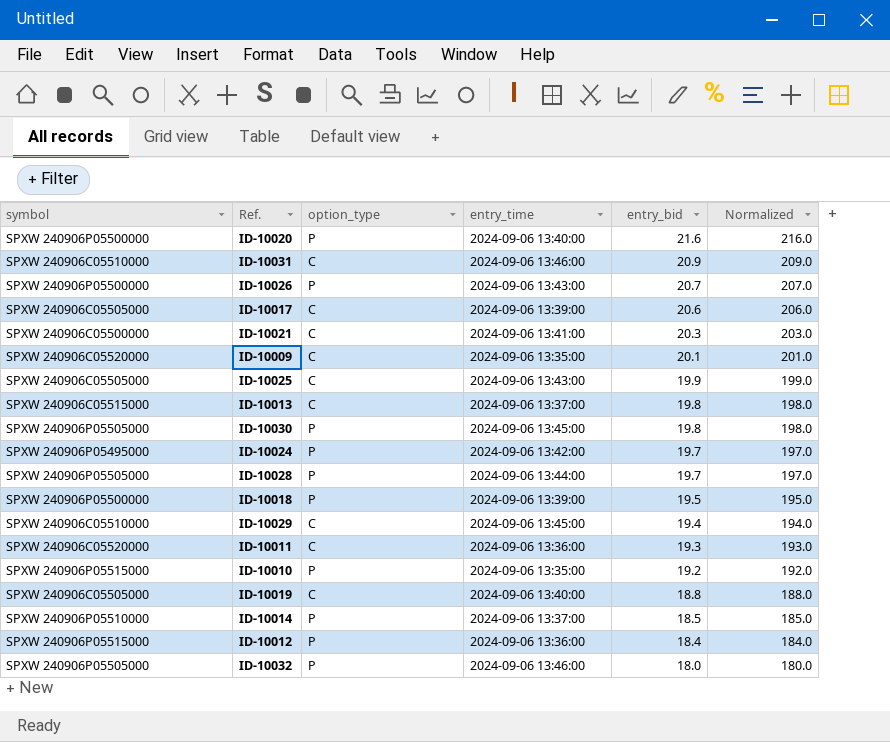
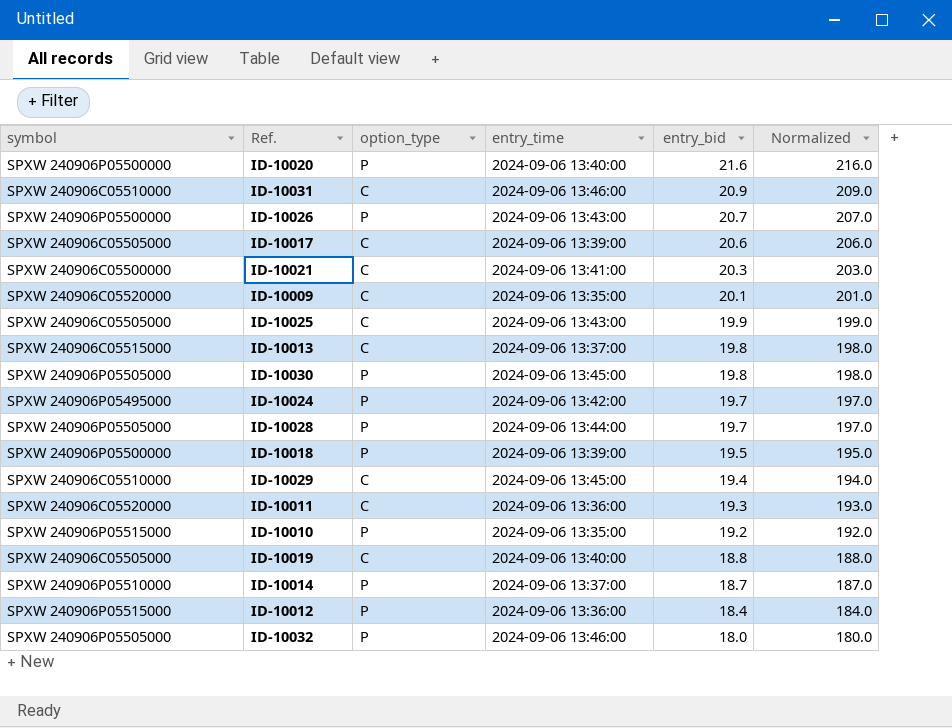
ID-10014 | entry_bid: 18.5 -> 18.7
ID-10014 | Normalized: 185.0 -> 187.0

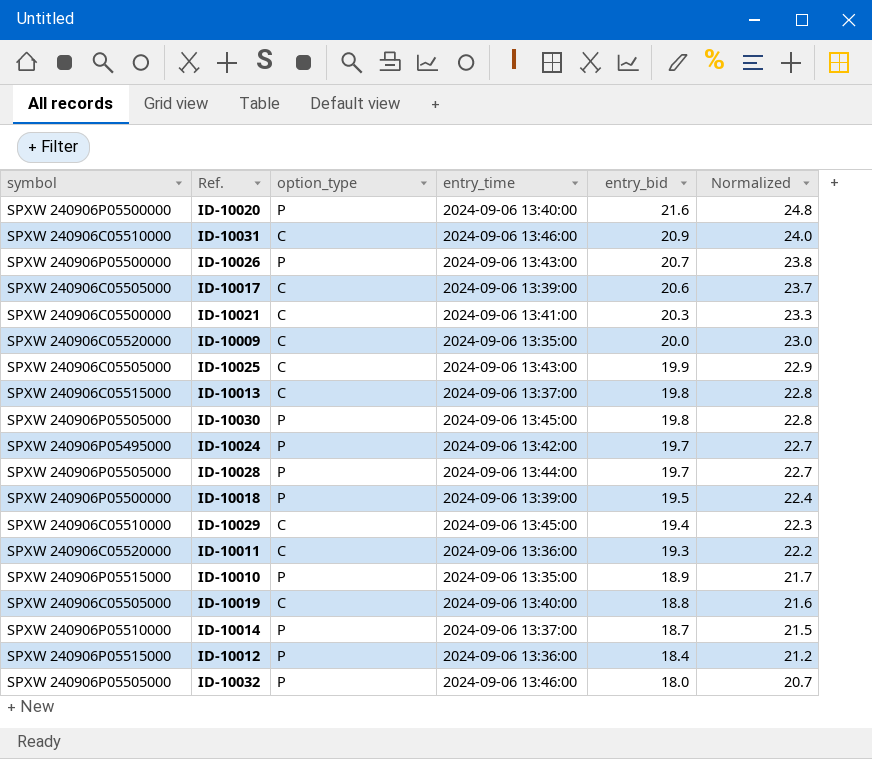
column Normalized | formula: [entry_bid] * 10 -> [entry_bid] * 1.15
ID-10009 | entry_bid: 20.1 -> 20.0
ID-10010 | entry_bid: 19.2 -> 18.9

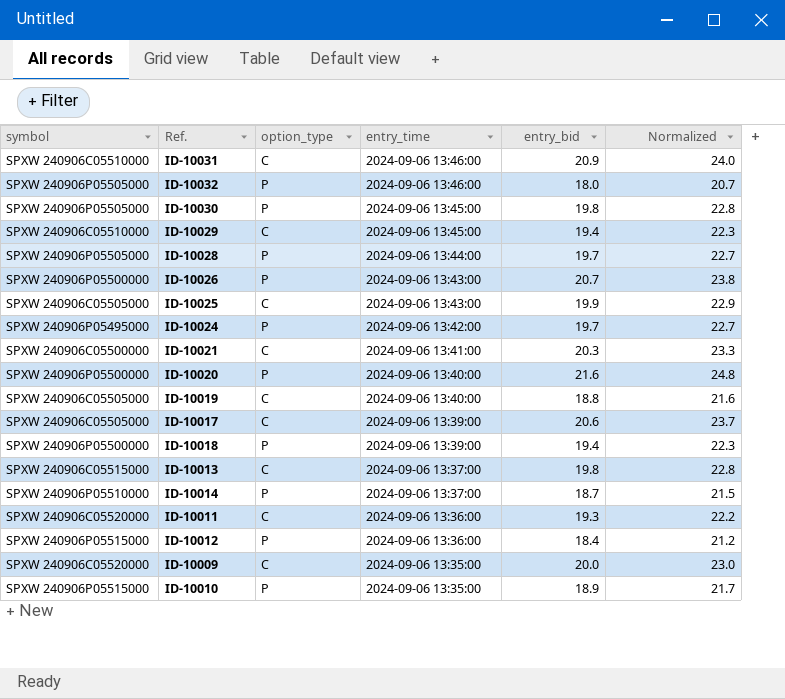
row order: entry_bid descending -> entry_time descending
ID-10018 | entry_bid: 19.5 -> 19.4
ID-10018 | Normalized: 22.4 -> 22.3

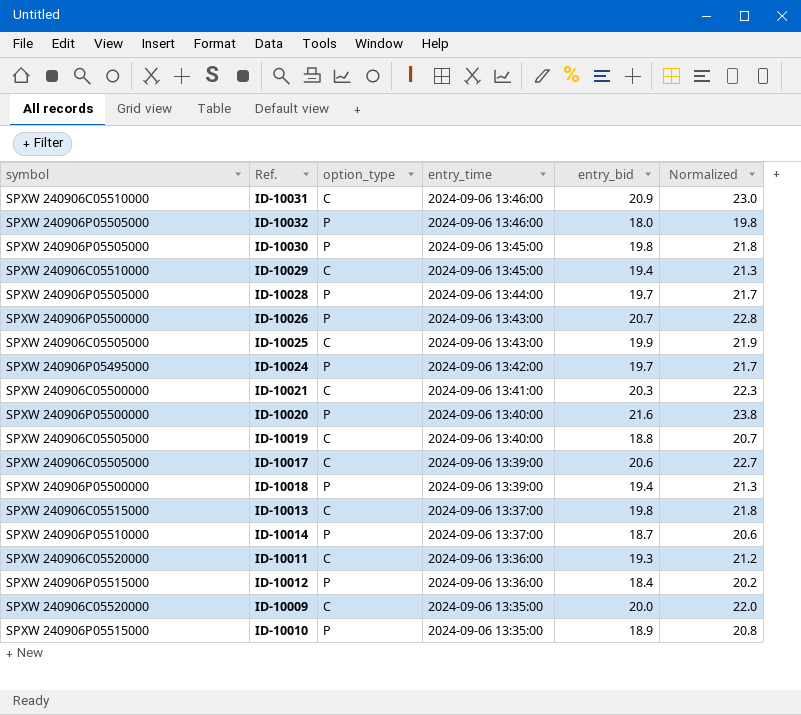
column Normalized | formula: [entry_bid] * 1.15 -> [entry_bid] * 1.1

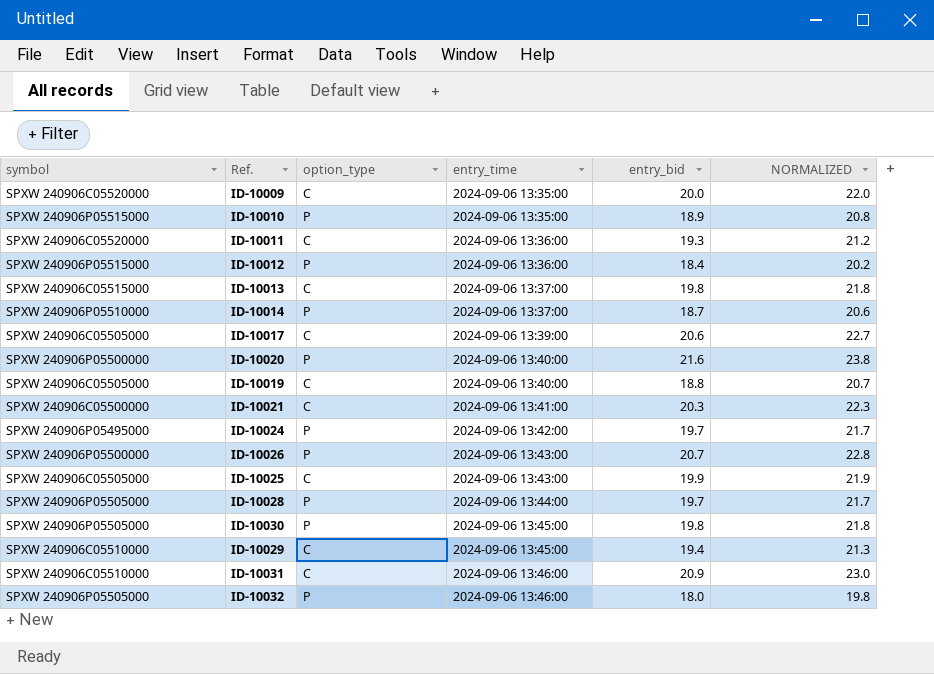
row order: entry_time descending -> entry_time ascending
column name: Normalized -> NORMALIZED
row ID-10018: SPXW 240906P05500000 | P | 2024-09-06 13:39:00 | 19.4 | 21.3 -> none

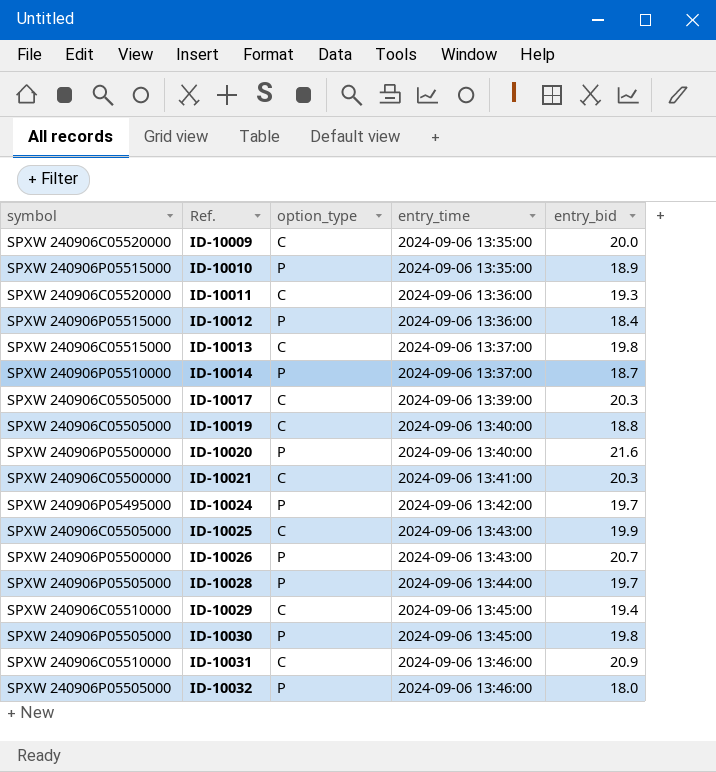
row order: entry_time ascending -> Ref. ascending
column NORMALIZED | formula: [entry_bid] * 1.1 -> none
ID-10017 | entry_bid: 20.6 -> 20.3

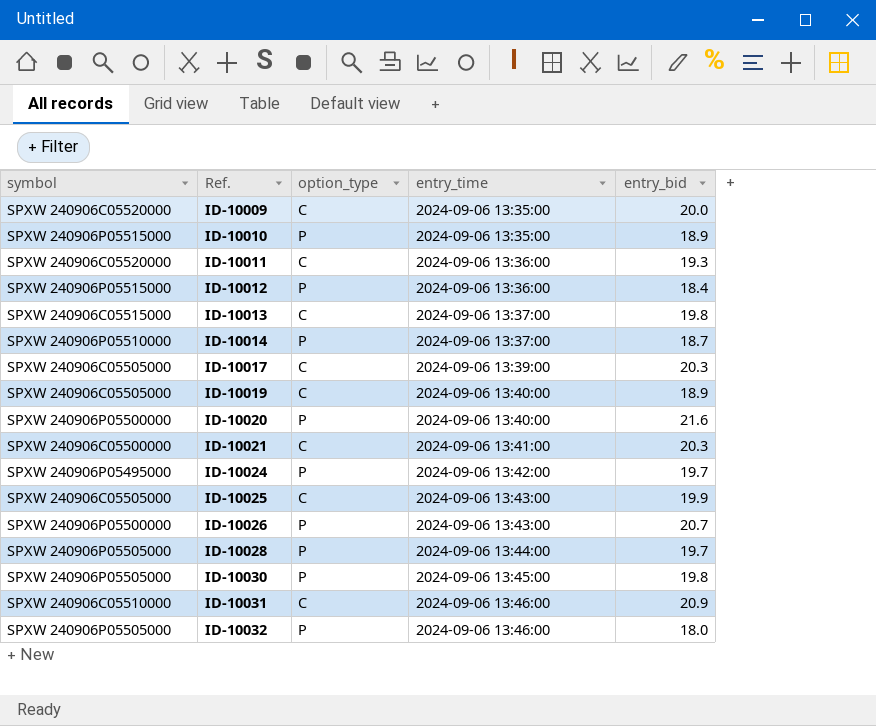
row ID-10029: SPXW 240906C05510000 | C | 2024-09-06 13:45:00 | 19.4 -> none
ID-10019 | entry_bid: 18.8 -> 18.9

